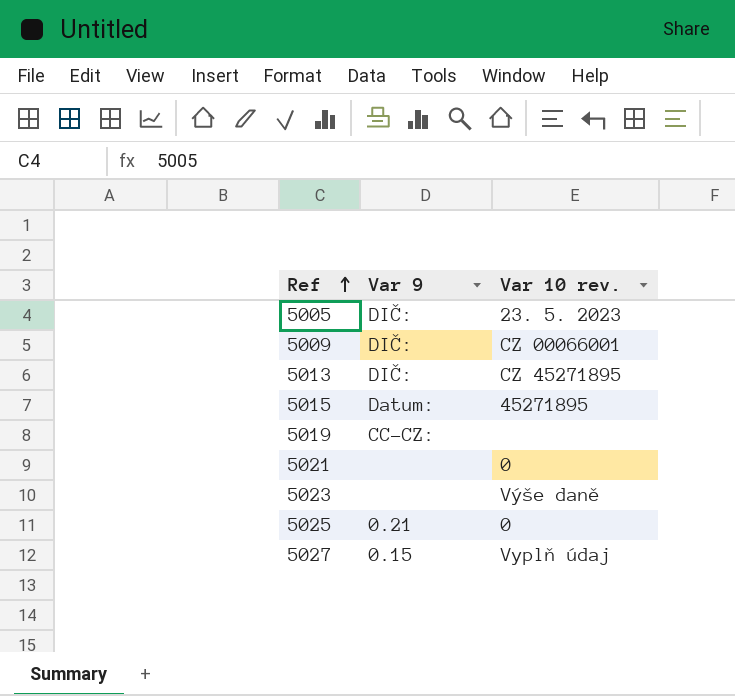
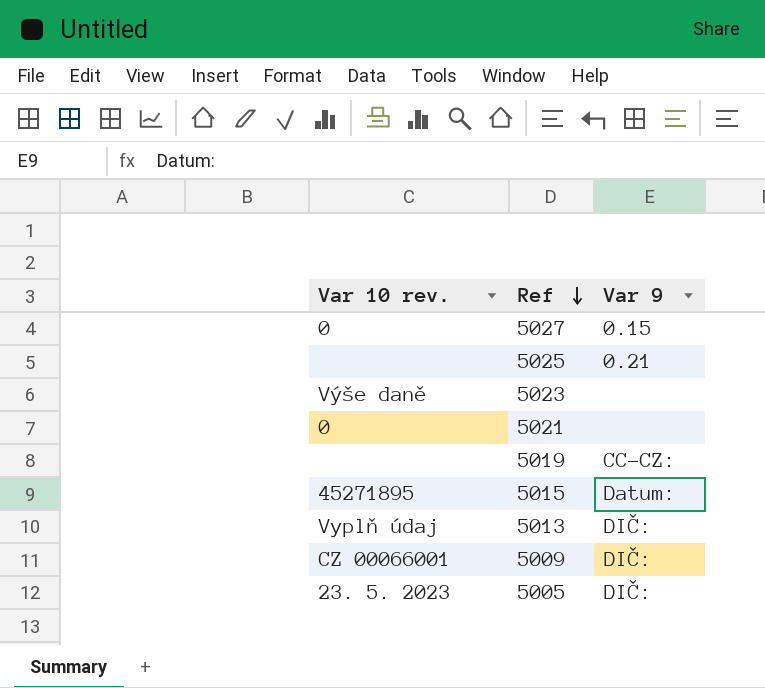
row order: Ref ascending -> Ref descending
column Var 10 rev. | position: 3 -> 1
5027 | Var 10 rev.: Vyplň údaj -> 0
5025 | Var 10 rev.: 0 -> none
5013 | Var 10 rev.: CZ 45271895 -> Vyplň údaj

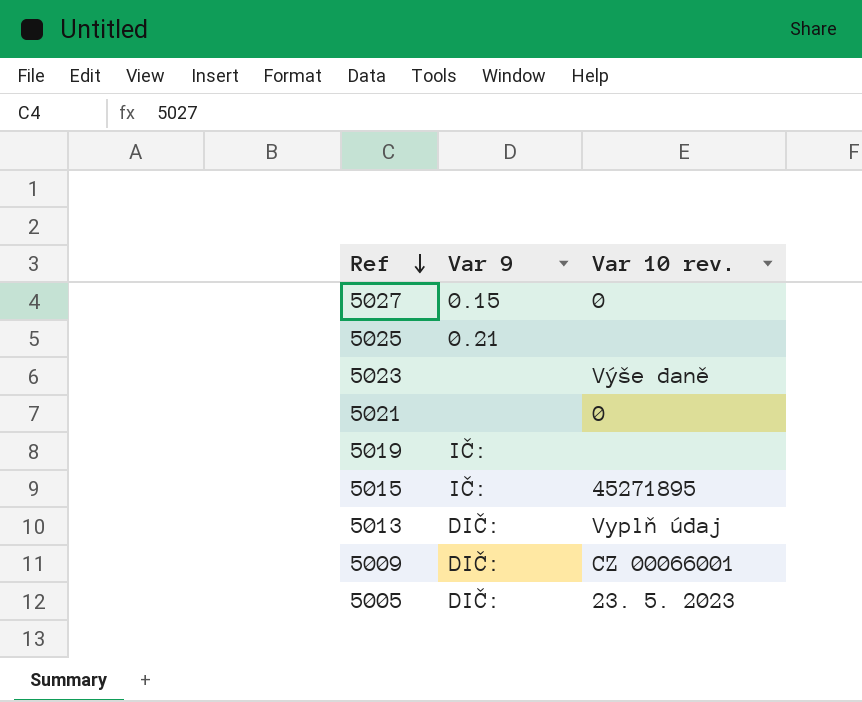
column Var 10 rev. | position: 1 -> 3
5019 | Var 9: CC-CZ: -> IČ:
5015 | Var 9: Datum: -> IČ:

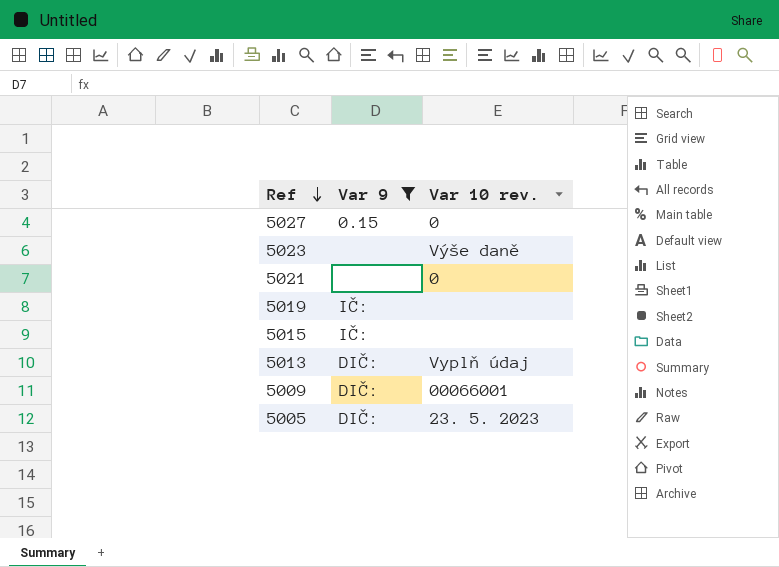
filter: none -> Var 9 != 0.21
5015 | Var 10 rev.: 45271895 -> none
5009 | Var 10 rev.: CZ 00066001 -> 00066001

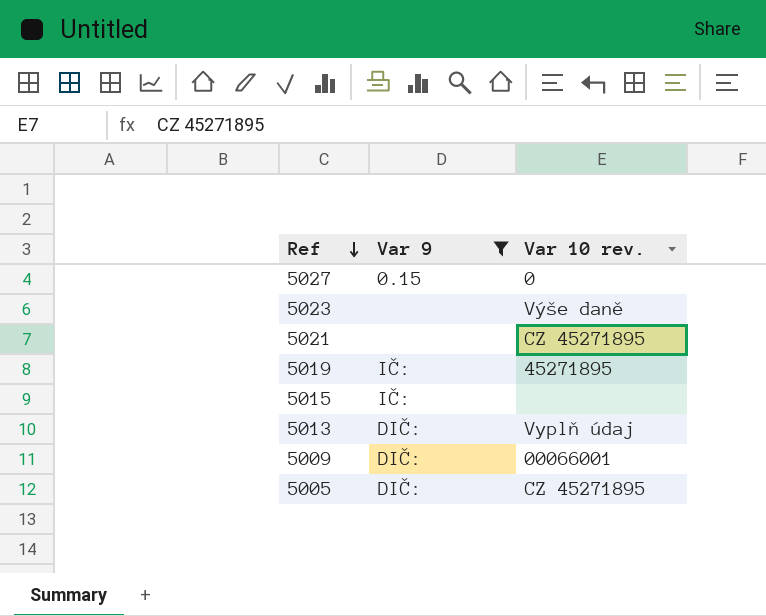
5021 | Var 10 rev.: 0 -> CZ 45271895
5019 | Var 10 rev.: none -> 45271895
5005 | Var 10 rev.: 23. 5. 2023 -> CZ 45271895

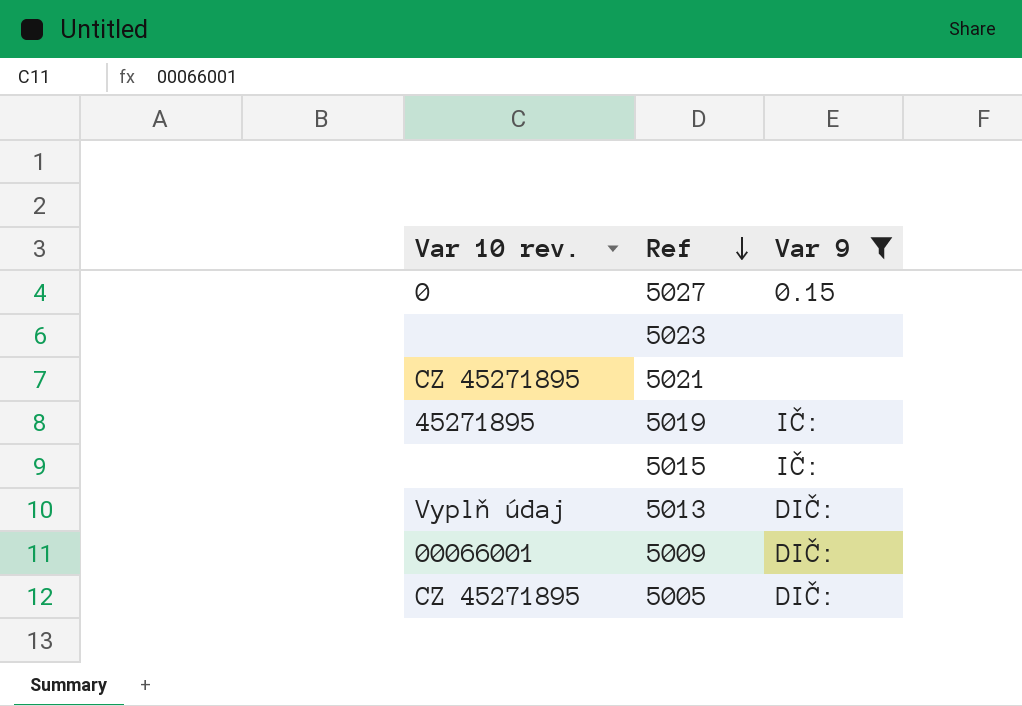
column Var 10 rev. | position: 3 -> 1
5023 | Var 10 rev.: Výše daně -> none

